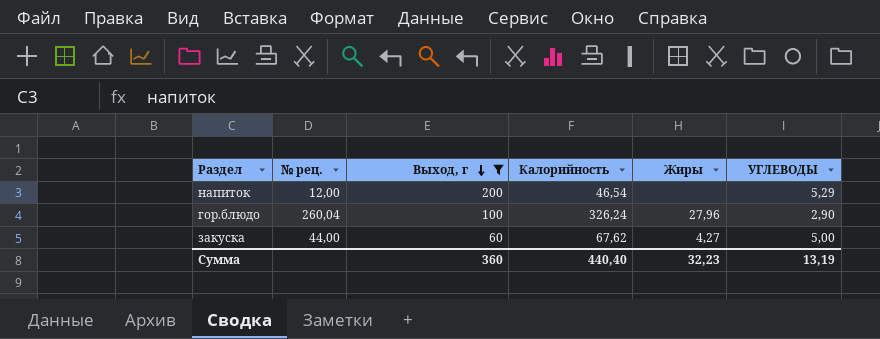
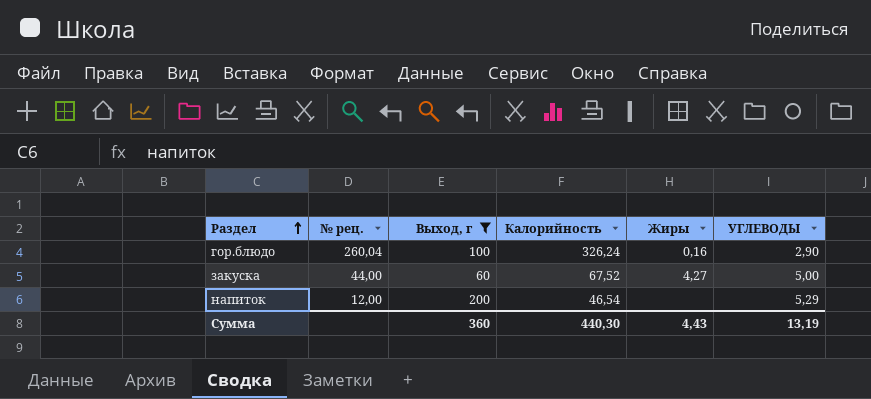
row order: Выход, г descending -> Раздел ascending
гор.блюдо | Жиры: 27,96 -> 0,16
закуска | Калорийность: 67,62 -> 67,52
Сумма | Калорийность: 440,40 -> 440,30
Сумма | Жиры: 32,23 -> 4,43

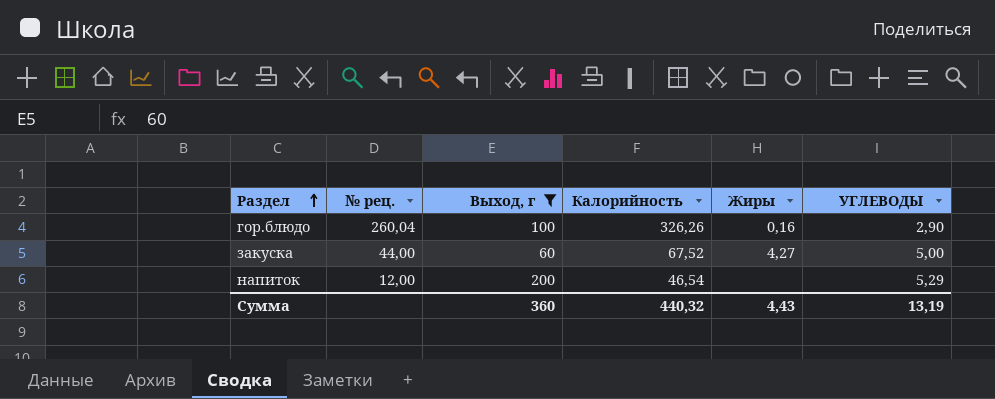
гор.блюдо | Калорийность: 326,24 -> 326,26
Сумма | Калорийность: 440,30 -> 440,32

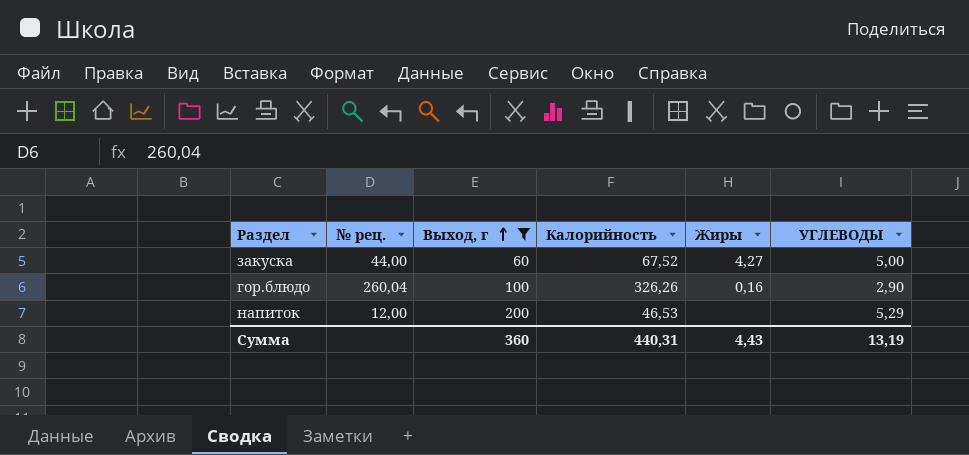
row order: Раздел ascending -> Выход, г ascending
напиток | Калорийность: 46,54 -> 46,53
Сумма | Калорийность: 440,32 -> 440,31

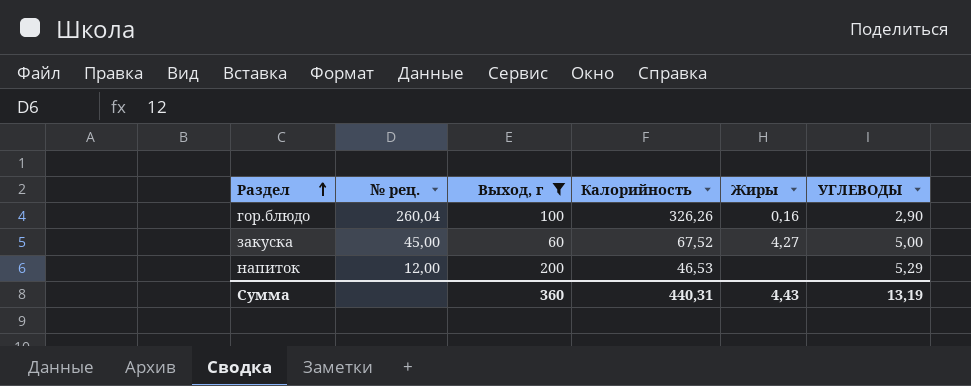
row order: Выход, г ascending -> Раздел ascending
закуска | № рец.: 44,00 -> 45,00

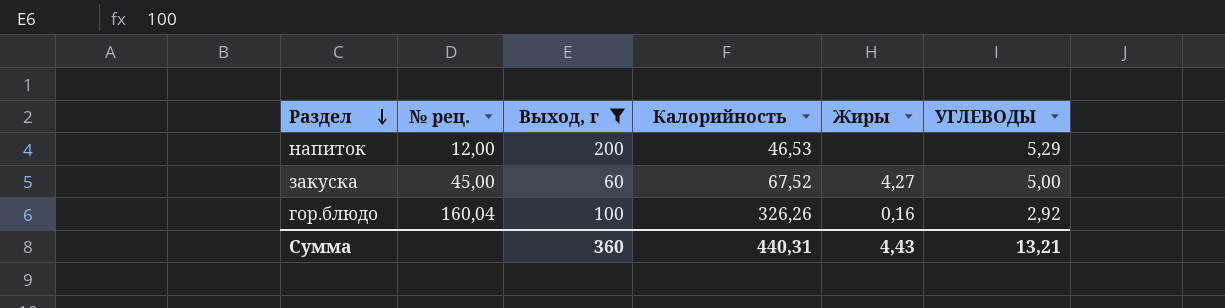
row order: Раздел ascending -> Раздел descending
гор.блюдо | № рец.: 260,04 -> 160,04
гор.блюдо | УГЛЕВОДЫ: 2,90 -> 2,92
Сумма | УГЛЕВОДЫ: 13,19 -> 13,21

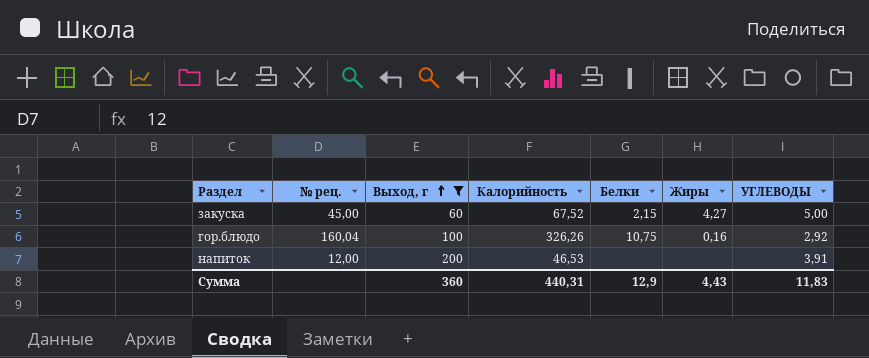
row order: Раздел descending -> Выход, г ascending
column Белки | position: none -> 5
напиток | УГЛЕВОДЫ: 5,29 -> 3,91
Сумма | УГЛЕВОДЫ: 13,21 -> 11,83

